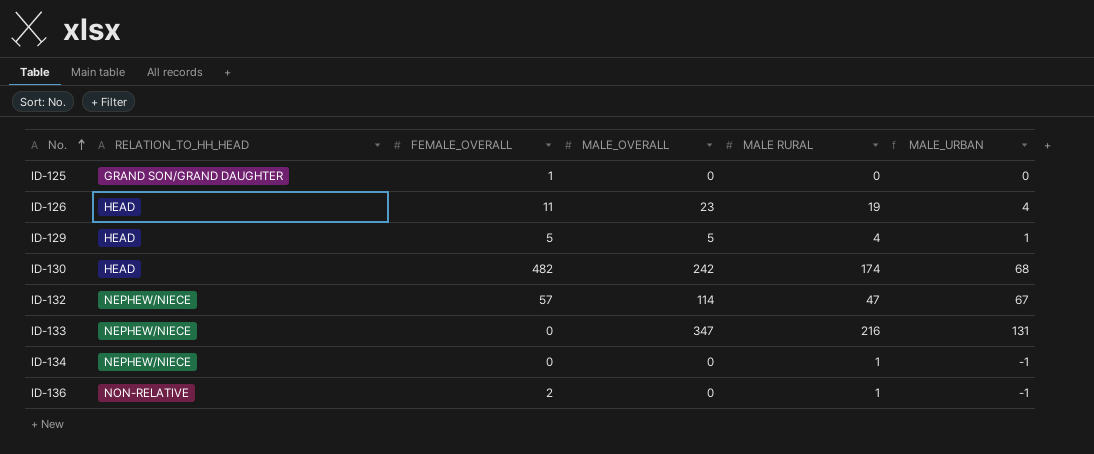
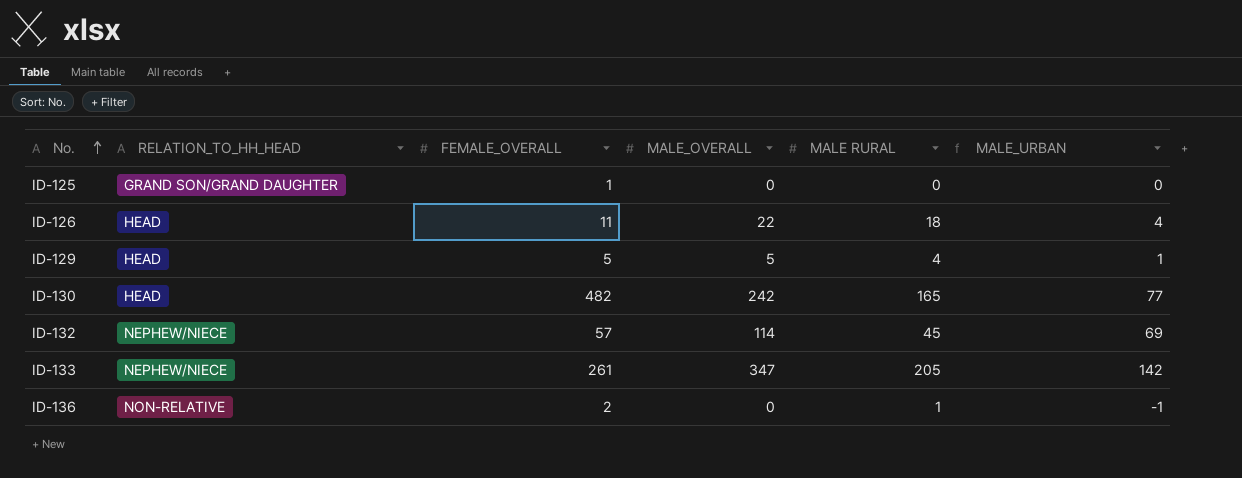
row ID-134: NEPHEW/NIECE | 0 | 0 | 1 | -1 -> none
ID-126 | MALE_OVERALL: 23 -> 22
ID-126 | MALE RURAL: 19 -> 18
ID-130 | MALE RURAL: 174 -> 165
ID-130 | MALE_URBAN: 68 -> 77
ID-132 | MALE RURAL: 47 -> 45
ID-132 | MALE_URBAN: 67 -> 69
ID-133 | FEMALE_OVERALL: 0 -> 261
ID-133 | MALE RURAL: 216 -> 205
ID-133 | MALE_URBAN: 131 -> 142

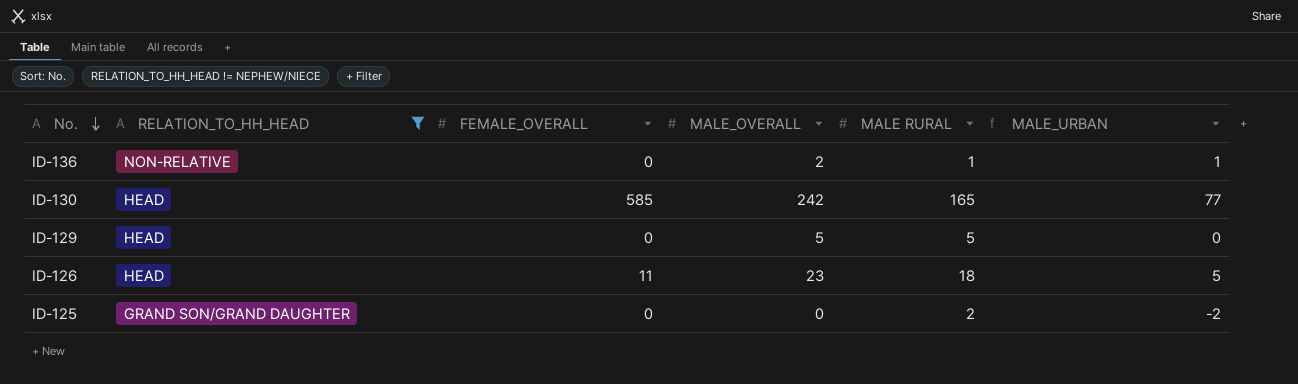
filter: none -> RELATION_TO_HH_HEAD != NEPHEW/NIECE
row order: No. ascending -> No. descending
ID-136 | FEMALE_OVERALL: 2 -> 0
ID-136 | MALE_OVERALL: 0 -> 2
ID-136 | MALE_URBAN: -1 -> 1
ID-130 | FEMALE_OVERALL: 482 -> 585
ID-129 | FEMALE_OVERALL: 5 -> 0
ID-129 | MALE RURAL: 4 -> 5
ID-129 | MALE_URBAN: 1 -> 0
ID-126 | MALE_OVERALL: 22 -> 23
ID-126 | MALE_URBAN: 4 -> 5
ID-125 | FEMALE_OVERALL: 1 -> 0
ID-125 | MALE RURAL: 0 -> 2
ID-125 | MALE_URBAN: 0 -> -2

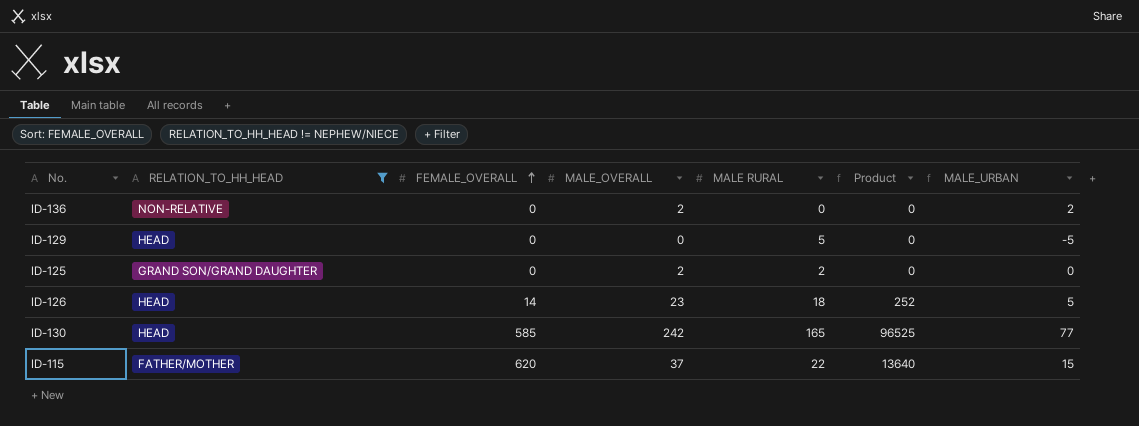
row order: No. descending -> FEMALE_OVERALL ascending
column Product | formula: none -> [FEMALE_OVERALL] * [MALE RURAL]
ID-136 | MALE RURAL: 1 -> 0
ID-136 | MALE_URBAN: 1 -> 2
ID-129 | MALE_OVERALL: 5 -> 0
ID-129 | MALE_URBAN: 0 -> -5
ID-125 | MALE_OVERALL: 0 -> 2
ID-125 | MALE_URBAN: -2 -> 0
ID-126 | FEMALE_OVERALL: 11 -> 14
row ID-115: none -> FATHER/MOTHER | 620 | 37 | 22 | 13640 | 15

